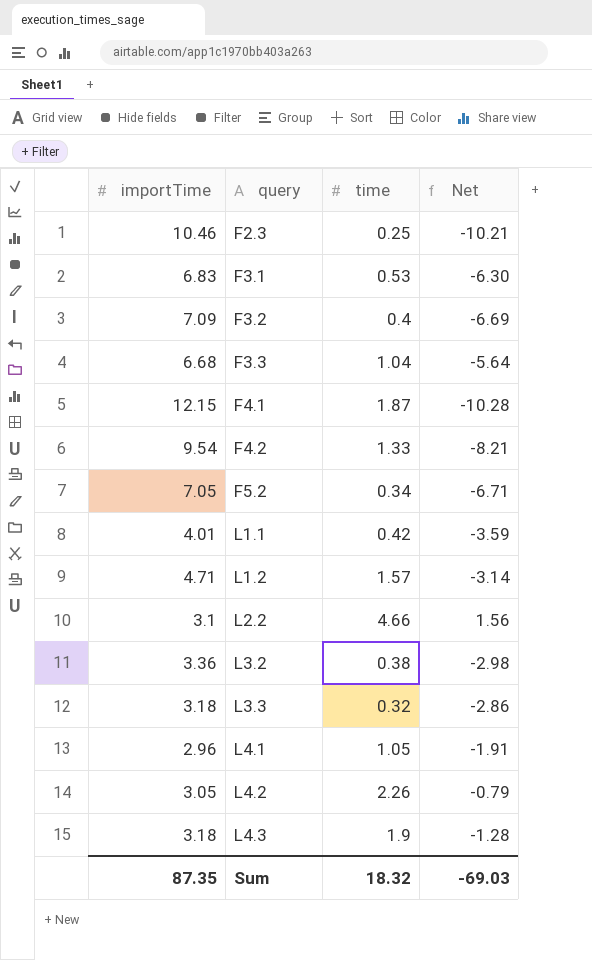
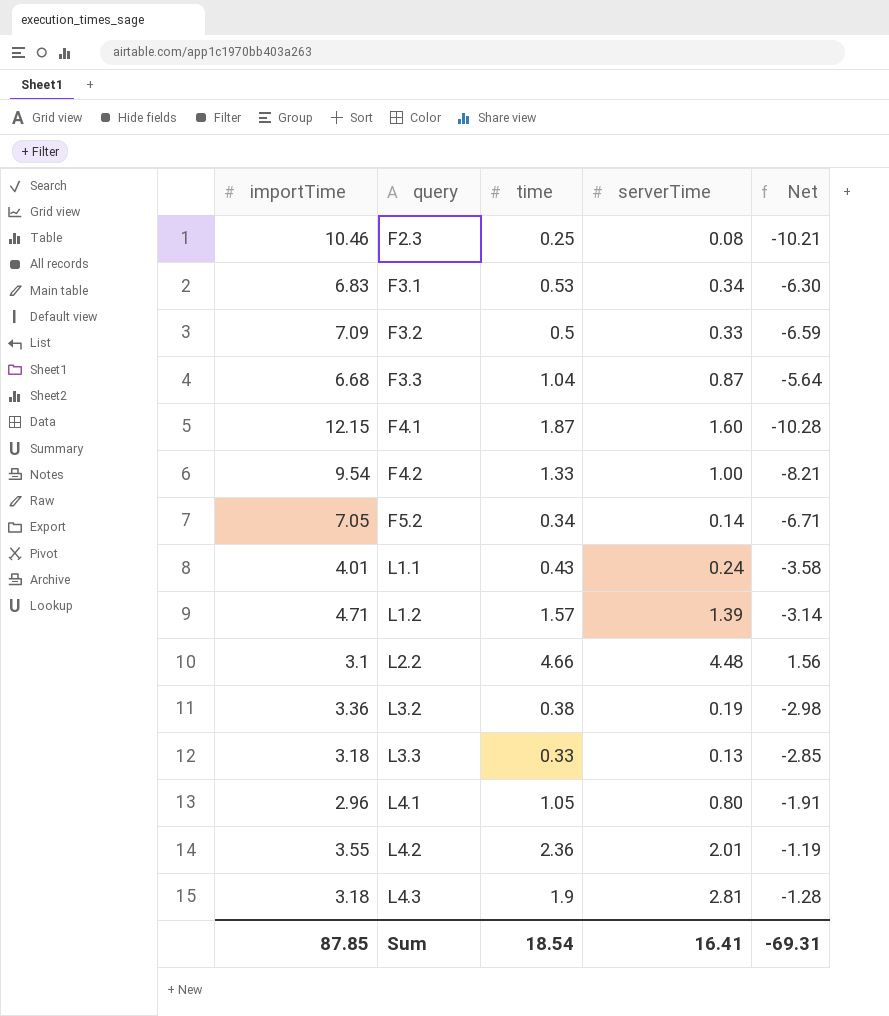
column serverTime | position: none -> 4
F3.2 | time: 0.4 -> 0.5
F3.2 | Net: -6.69 -> -6.59
L1.1 | time: 0.42 -> 0.43
L1.1 | Net: -3.59 -> -3.58
L3.3 | time: 0.32 -> 0.33
L3.3 | Net: -2.86 -> -2.85
L4.2 | importTime: 3.05 -> 3.55
L4.2 | time: 2.26 -> 2.36
L4.2 | Net: -0.79 -> -1.19
Sum | importTime: 87.35 -> 87.85
Sum | time: 18.32 -> 18.54
Sum | Net: -69.03 -> -69.31

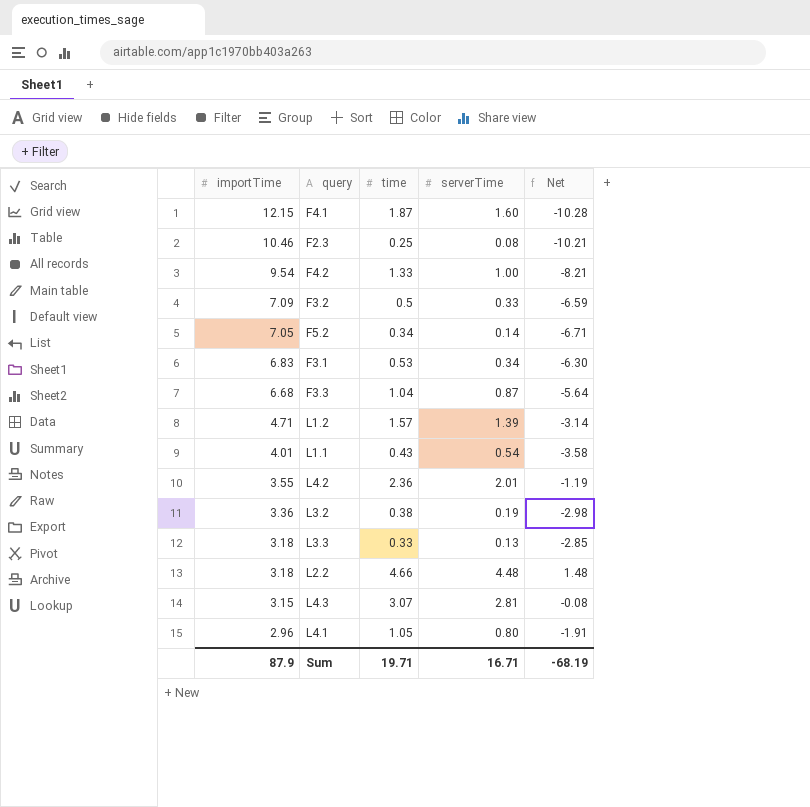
row order: query ascending -> importTime descending
L1.1 | serverTime: 0.24 -> 0.54
L2.2 | importTime: 3.1 -> 3.18
L2.2 | Net: 1.56 -> 1.48
L4.3 | importTime: 3.18 -> 3.15
L4.3 | time: 1.9 -> 3.07
L4.3 | Net: -1.28 -> -0.08
Sum | importTime: 87.85 -> 87.9
Sum | time: 18.54 -> 19.71
Sum | serverTime: 16.41 -> 16.71
Sum | Net: -69.31 -> -68.19

